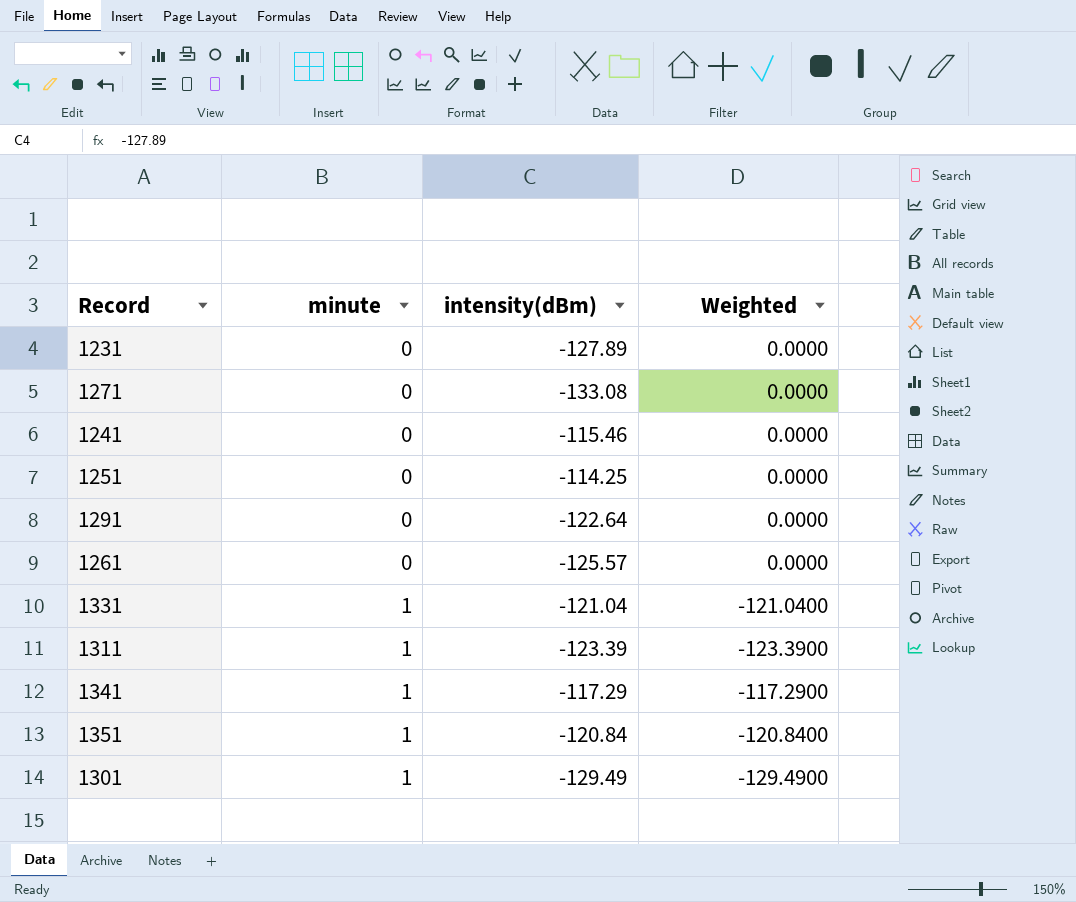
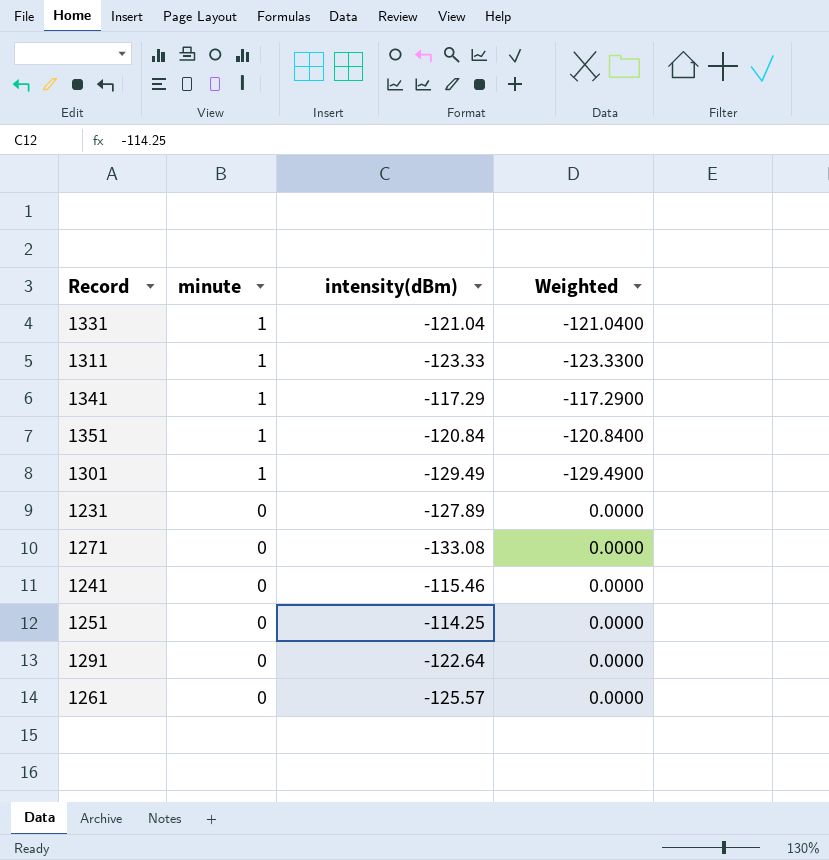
row order: minute ascending -> minute descending
1311 | intensity(dBm): -123.39 -> -123.33
1311 | Weighted: -123.3900 -> -123.3300

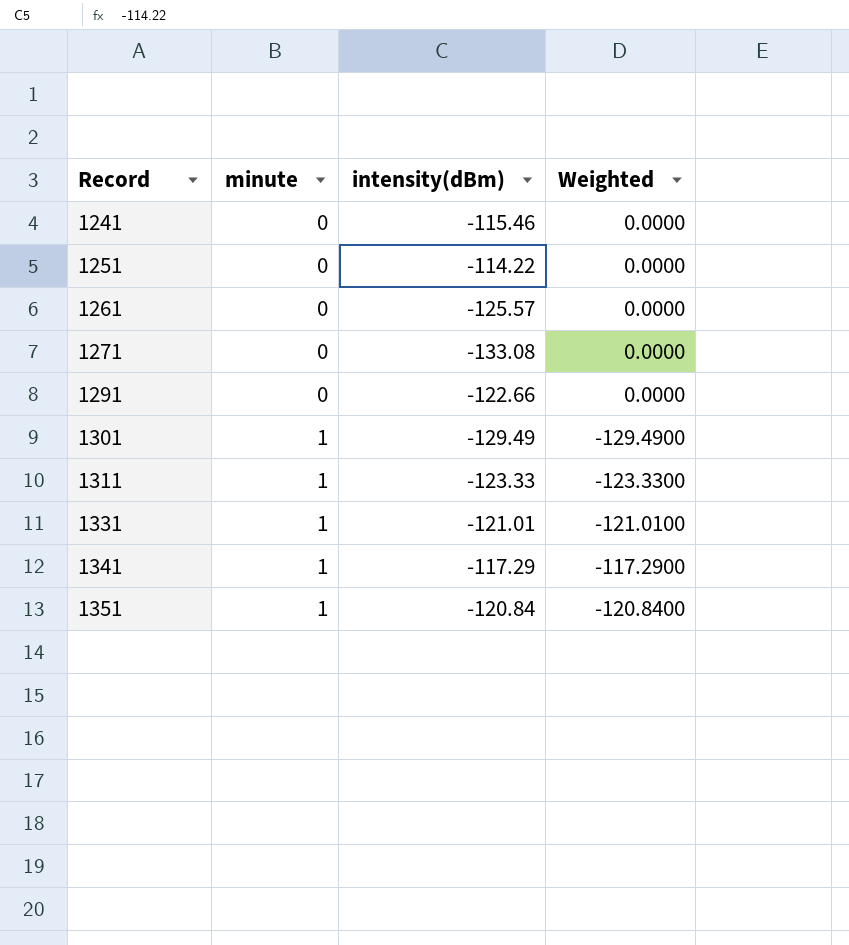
row order: minute descending -> Record ascending
row 1231: 0 | -127.89 | 0.0000 -> none
1251 | intensity(dBm): -114.25 -> -114.22
1291 | intensity(dBm): -122.64 -> -122.66
1331 | intensity(dBm): -121.04 -> -121.01
1331 | Weighted: -121.0400 -> -121.0100

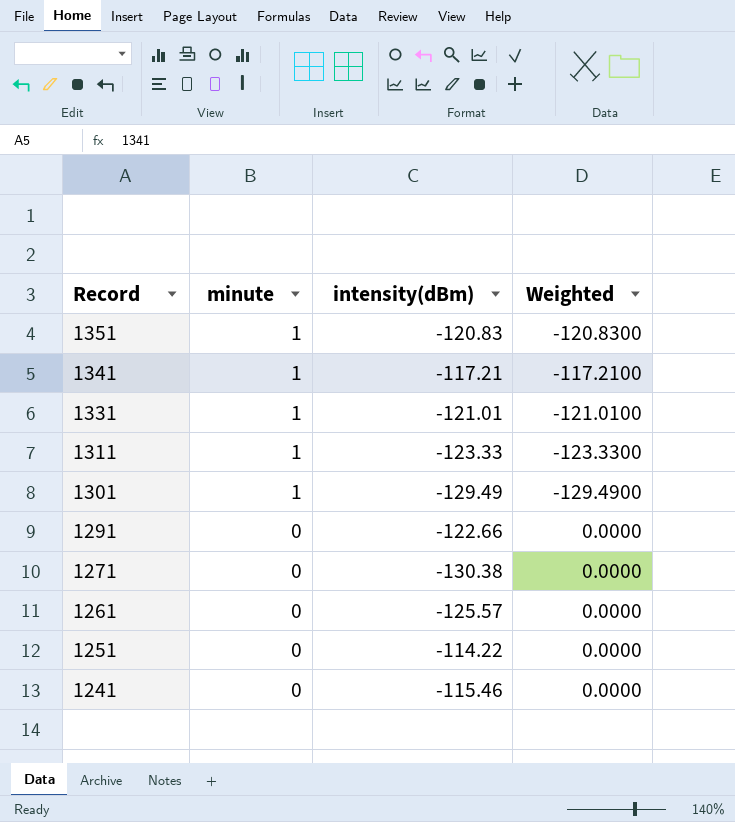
row order: Record ascending -> Record descending
1351 | intensity(dBm): -120.84 -> -120.83
1351 | Weighted: -120.8400 -> -120.8300
1341 | intensity(dBm): -117.29 -> -117.21
1341 | Weighted: -117.2900 -> -117.2100
1271 | intensity(dBm): -133.08 -> -130.38

